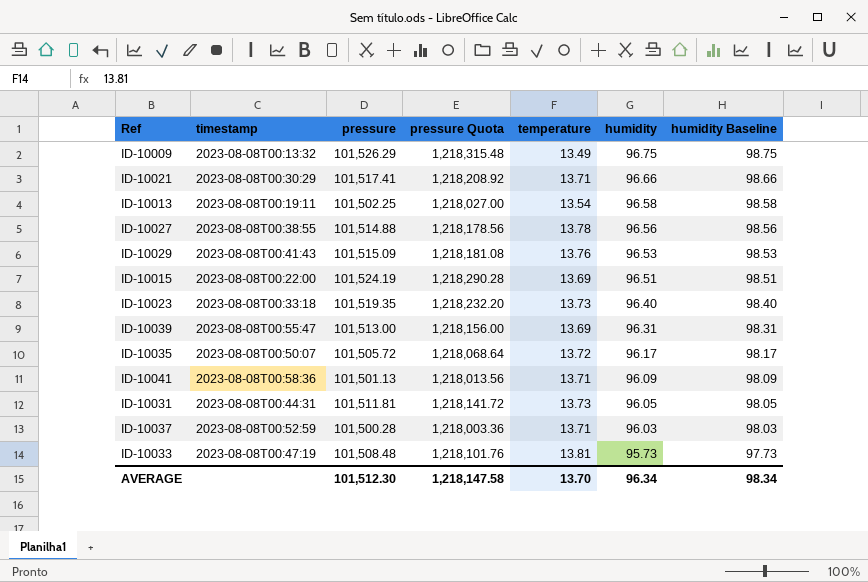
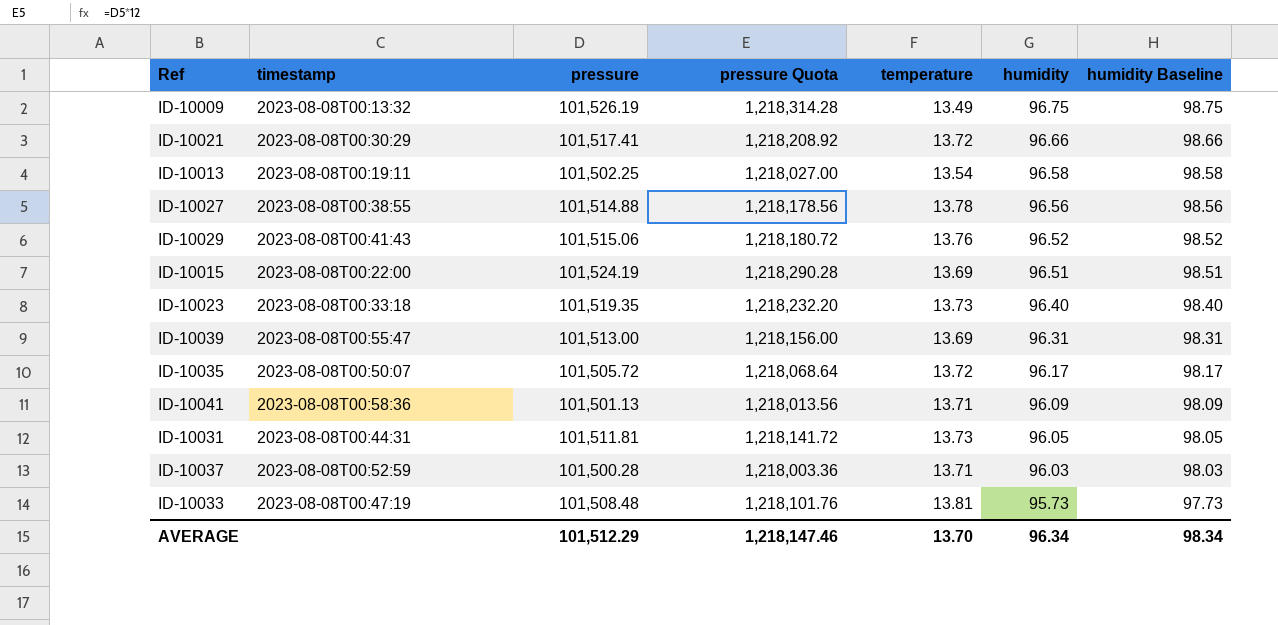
ID-10009 | pressure: 101,526.29 -> 101,526.19
ID-10009 | pressure Quota: 1,218,315.48 -> 1,218,314.28
ID-10021 | temperature: 13.71 -> 13.72
ID-10029 | pressure: 101,515.09 -> 101,515.06
ID-10029 | pressure Quota: 1,218,181.08 -> 1,218,180.72
ID-10029 | humidity: 96.53 -> 96.52
ID-10029 | humidity Baseline: 98.53 -> 98.52
AVERAGE | pressure: 101,512.30 -> 101,512.29
AVERAGE | pressure Quota: 1,218,147.58 -> 1,218,147.46

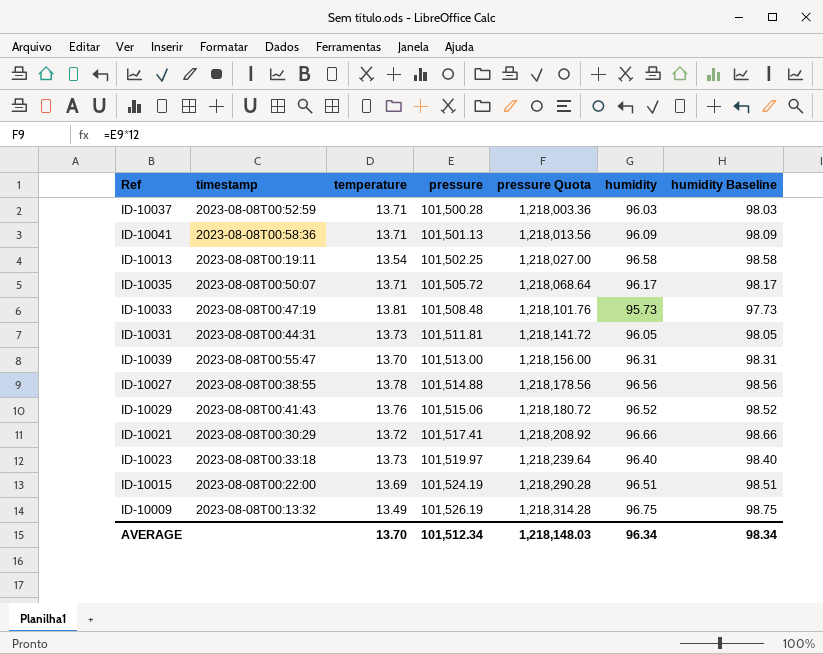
row order: humidity descending -> pressure ascending
column temperature | position: 5 -> 3
ID-10035 | temperature: 13.72 -> 13.71
ID-10039 | temperature: 13.69 -> 13.70
ID-10023 | pressure: 101,519.35 -> 101,519.97
ID-10023 | pressure Quota: 1,218,232.20 -> 1,218,239.64
AVERAGE | pressure: 101,512.29 -> 101,512.34
AVERAGE | pressure Quota: 1,218,147.46 -> 1,218,148.03

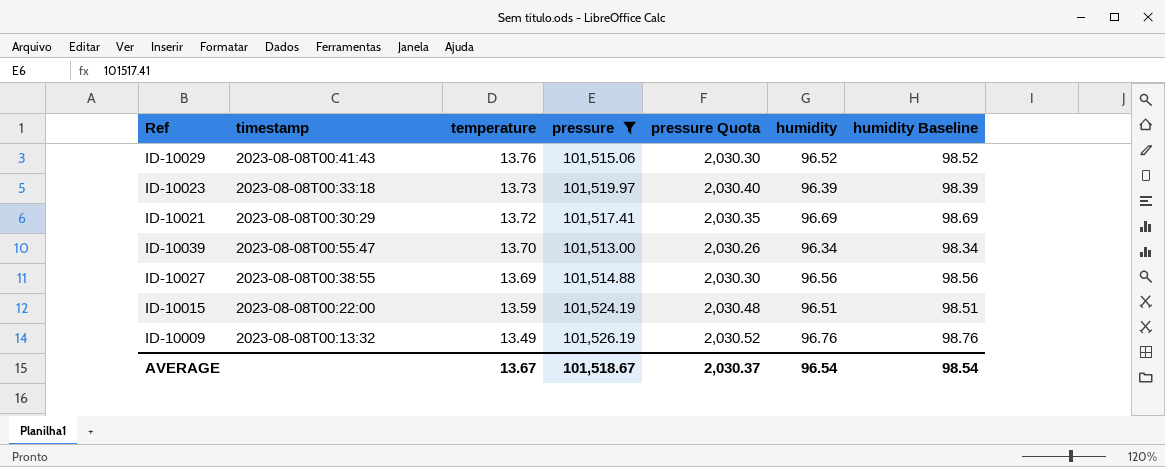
filter: none -> pressure >= 101,513.00
row order: pressure ascending -> temperature descending
column pressure Quota | formula: [pressure] * 12 -> [pressure] * 0.02
ID-10023 | humidity: 96.40 -> 96.39
ID-10023 | humidity Baseline: 98.40 -> 98.39
ID-10021 | humidity: 96.66 -> 96.69
ID-10021 | humidity Baseline: 98.66 -> 98.69
ID-10039 | humidity: 96.31 -> 96.34
ID-10039 | humidity Baseline: 98.31 -> 98.34
ID-10027 | temperature: 13.78 -> 13.69
ID-10015 | temperature: 13.69 -> 13.59
ID-10009 | humidity: 96.75 -> 96.76
ID-10009 | humidity Baseline: 98.75 -> 98.76
AVERAGE | temperature: 13.70 -> 13.67
AVERAGE | pressure: 101,512.34 -> 101,518.67
AVERAGE | pressure Quota: 1,218,148.03 -> 2,030.37
AVERAGE | humidity: 96.34 -> 96.54
AVERAGE | humidity Baseline: 98.34 -> 98.54

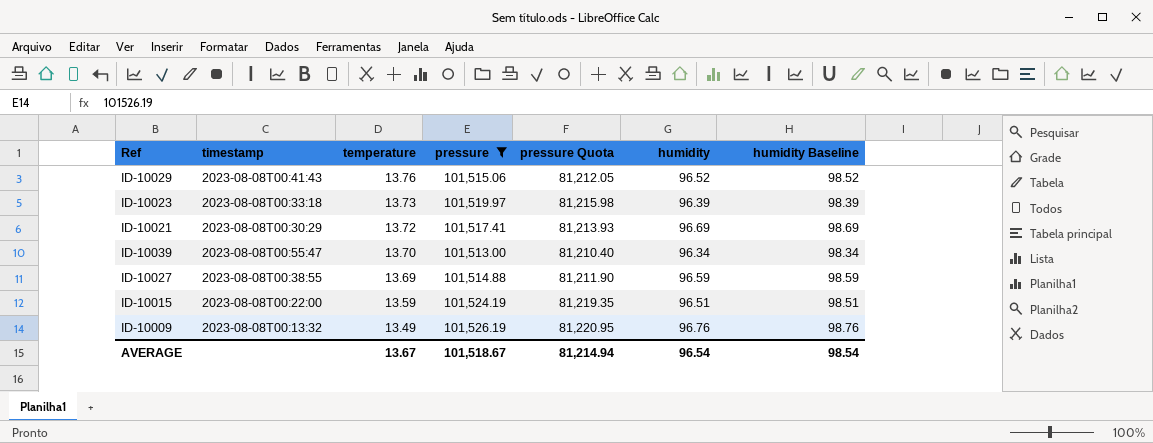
column pressure Quota | formula: [pressure] * 0.02 -> [pressure] * 0.8
ID-10027 | humidity: 96.56 -> 96.59
ID-10027 | humidity Baseline: 98.56 -> 98.59
AVERAGE | pressure Quota: 2,030.37 -> 81,214.94

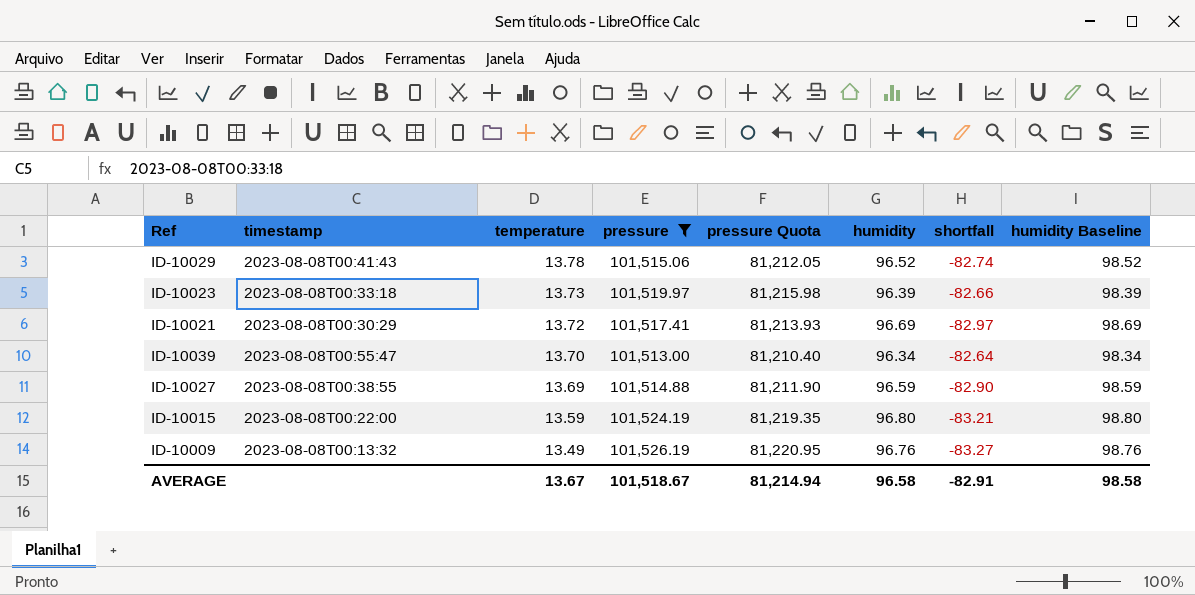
column shortfall | formula: none -> [temperature] - [humidity]
ID-10029 | temperature: 13.76 -> 13.78
ID-10015 | humidity: 96.51 -> 96.80
ID-10015 | humidity Baseline: 98.51 -> 98.80
AVERAGE | humidity: 96.54 -> 96.58
AVERAGE | humidity Baseline: 98.54 -> 98.58

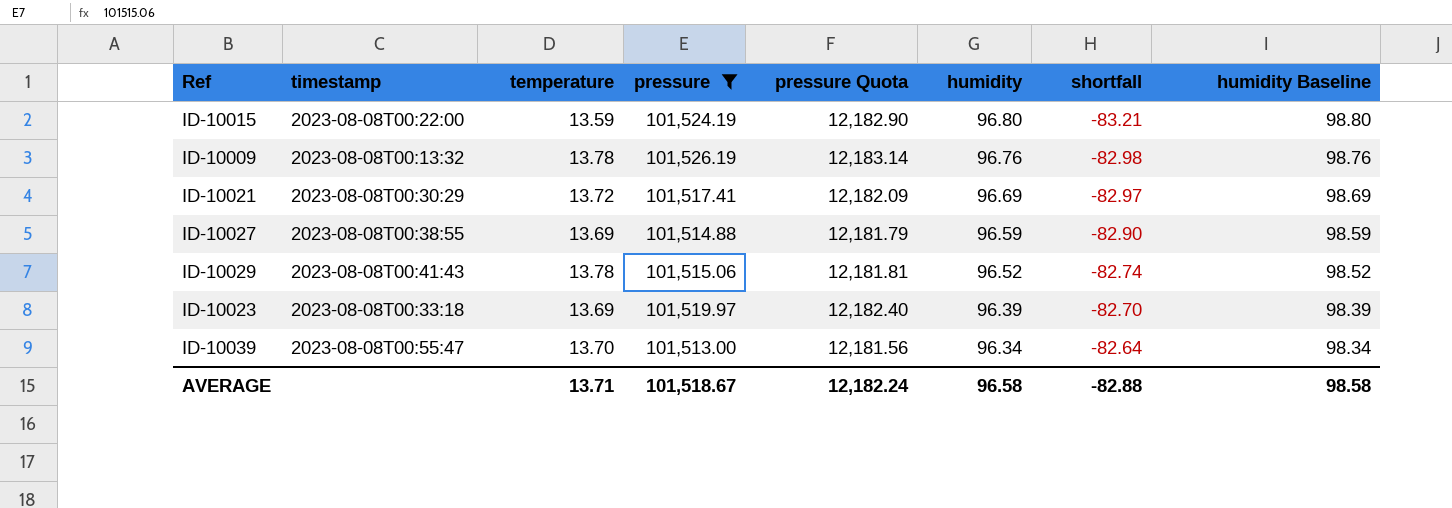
row order: temperature descending -> humidity descending
column pressure Quota | formula: [pressure] * 0.8 -> [pressure] * 0.12
ID-10009 | temperature: 13.49 -> 13.78
ID-10009 | shortfall: -83.27 -> -82.98
ID-10023 | temperature: 13.73 -> 13.69
ID-10023 | shortfall: -82.66 -> -82.70
AVERAGE | temperature: 13.67 -> 13.71
AVERAGE | pressure Quota: 81,214.94 -> 12,182.24
AVERAGE | shortfall: -82.91 -> -82.88

